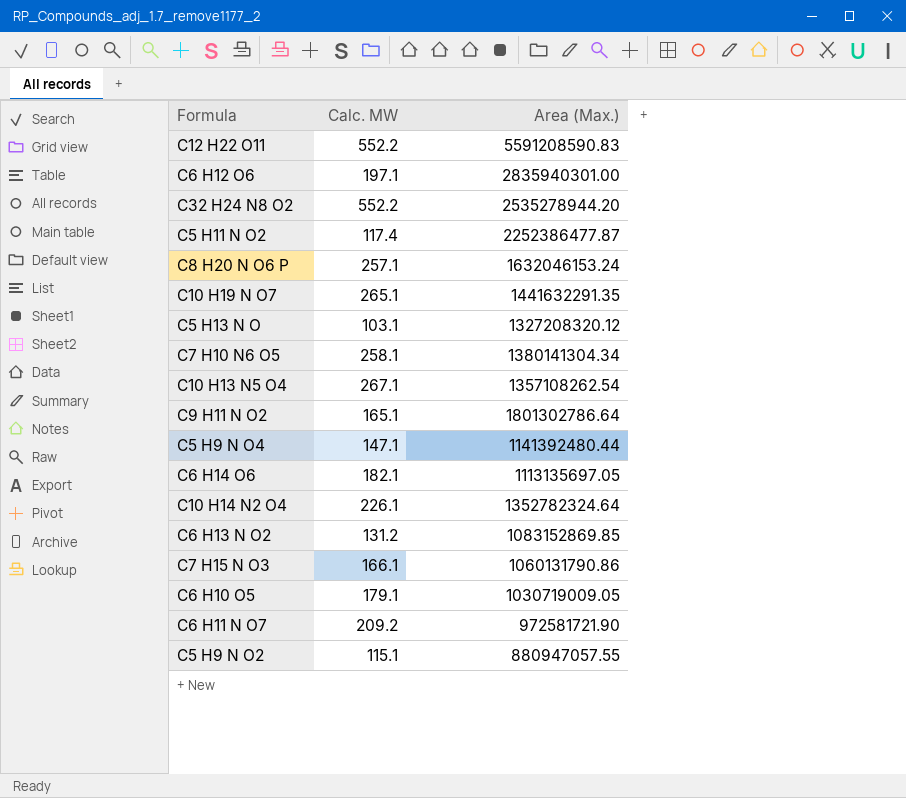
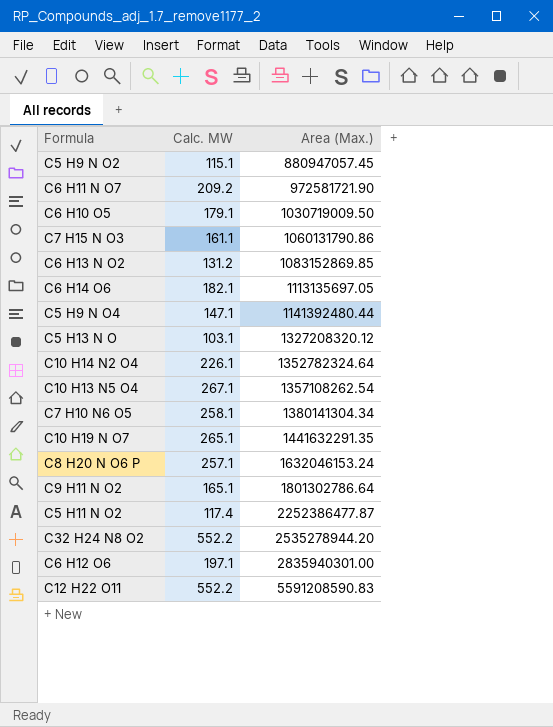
row order: none -> Area (Max.) ascending
C5 H9 N O2 | Area (Max.): 880947057.55 -> 880947057.45
C6 H10 O5 | Area (Max.): 1030719009.05 -> 1030719009.50
C7 H15 N O3 | Calc. MW: 166.1 -> 161.1

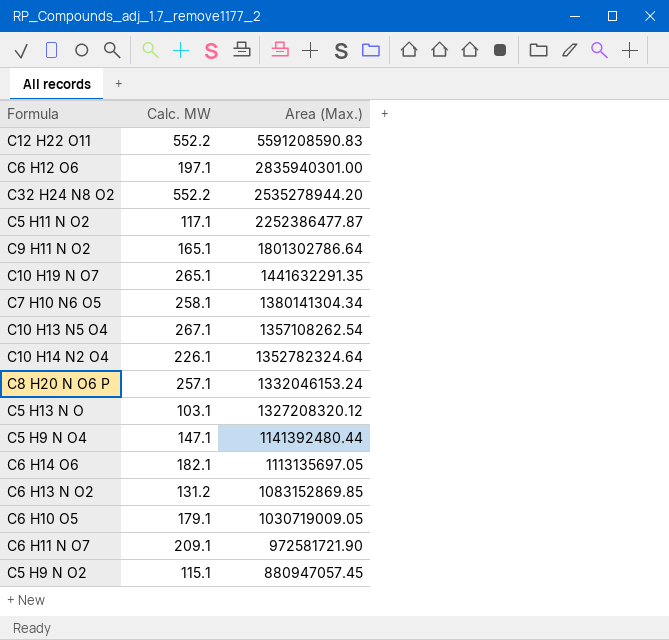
row order: Area (Max.) ascending -> Area (Max.) descending
row C7 H15 N O3: 161.1 | 1060131790.86 -> none
C5 H11 N O2 | Calc. MW: 117.4 -> 117.1
C8 H20 N O6 P | Area (Max.): 1632046153.24 -> 1332046153.24
C6 H10 O5 | Area (Max.): 1030719009.50 -> 1030719009.05
C6 H11 N O7 | Calc. MW: 209.2 -> 209.1

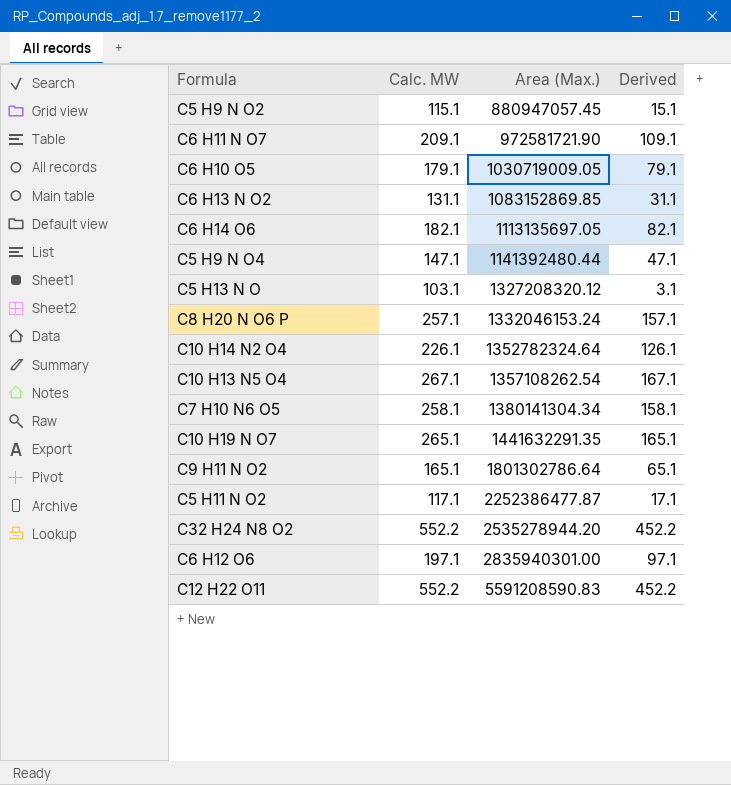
row order: Area (Max.) descending -> Area (Max.) ascending
column Derived | formula: none -> [Calc. MW] - 100
C6 H13 N O2 | Calc. MW: 131.2 -> 131.1

